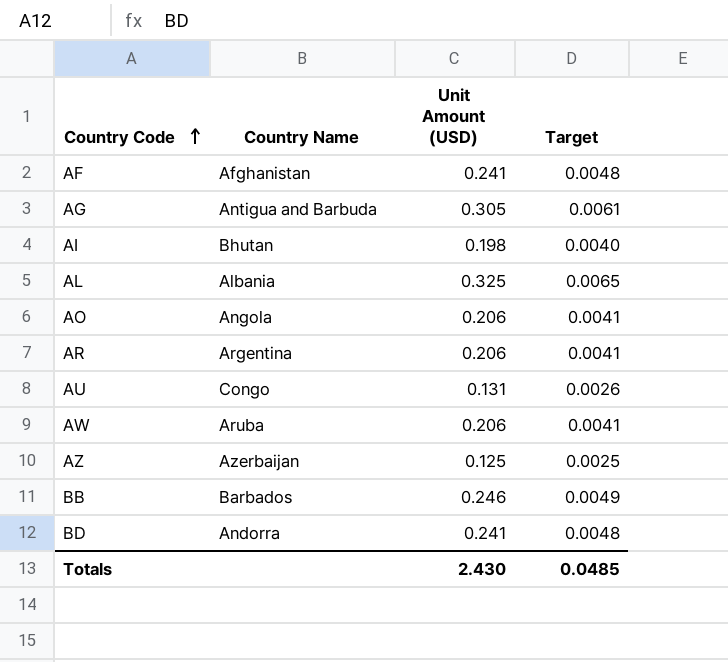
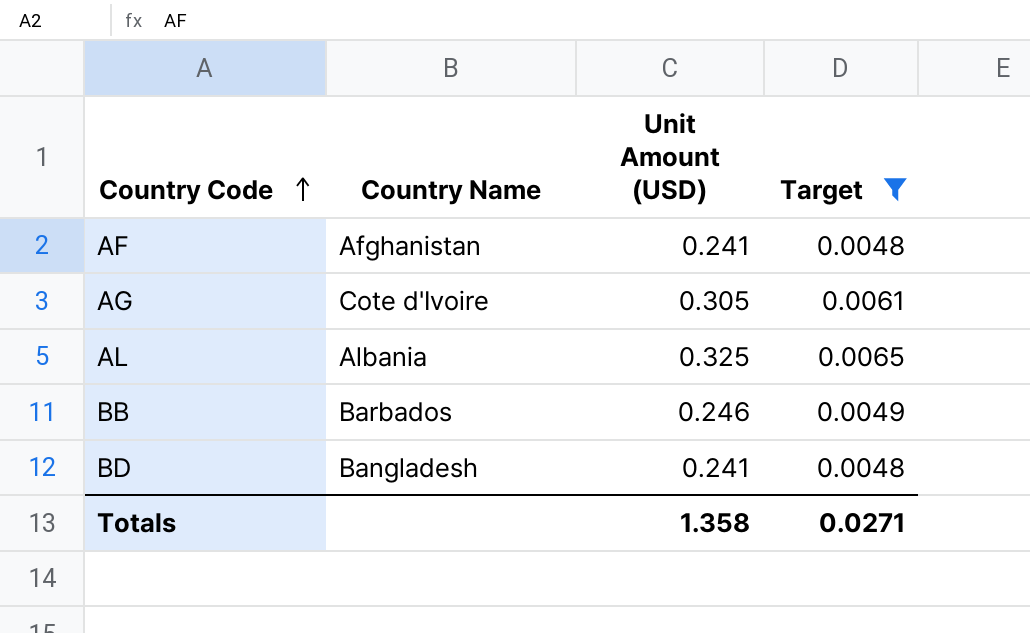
filter: none -> Target >= 0.0048
AG | Country Name: Antigua and Barbuda -> Cote d'Ivoire
BD | Country Name: Andorra -> Bangladesh
Totals | Unit Amount (USD): 2.430 -> 1.358
Totals | Target: 0.0485 -> 0.0271

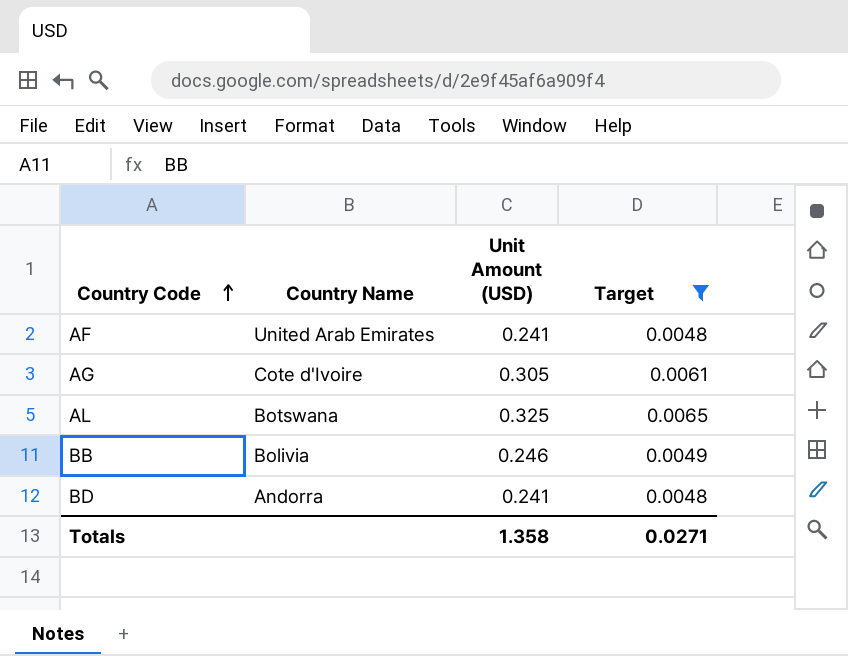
AF | Country Name: Afghanistan -> United Arab Emirates
AL | Country Name: Albania -> Botswana
BB | Country Name: Barbados -> Bolivia
BD | Country Name: Bangladesh -> Andorra

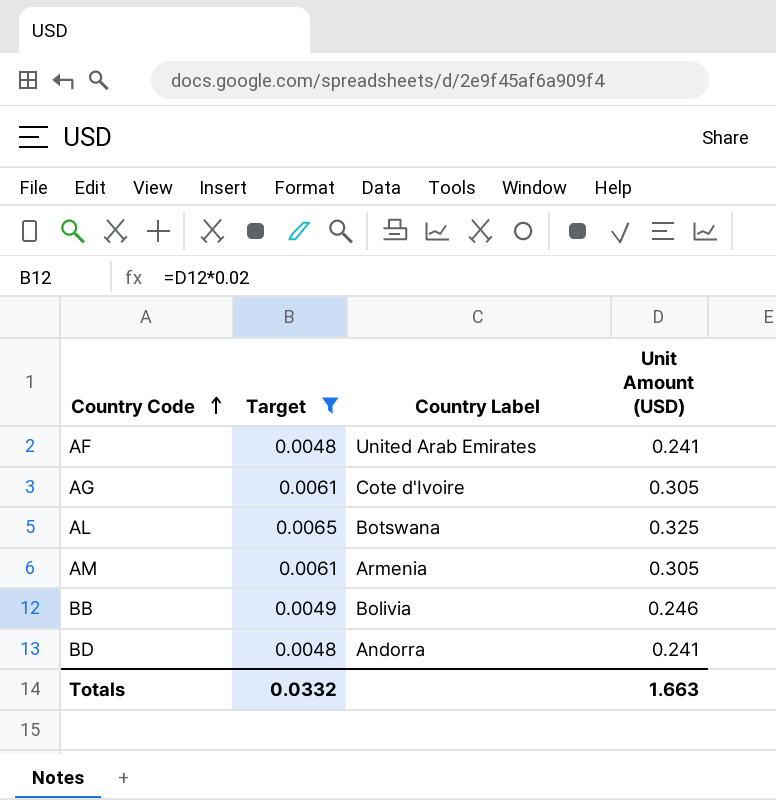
column Target | position: 4 -> 2
column name: Country Name -> Country Label
row AM: none -> 0.0061 | Armenia | 0.305
Totals | Target: 0.0271 -> 0.0332
Totals | Unit Amount (USD): 1.358 -> 1.663

